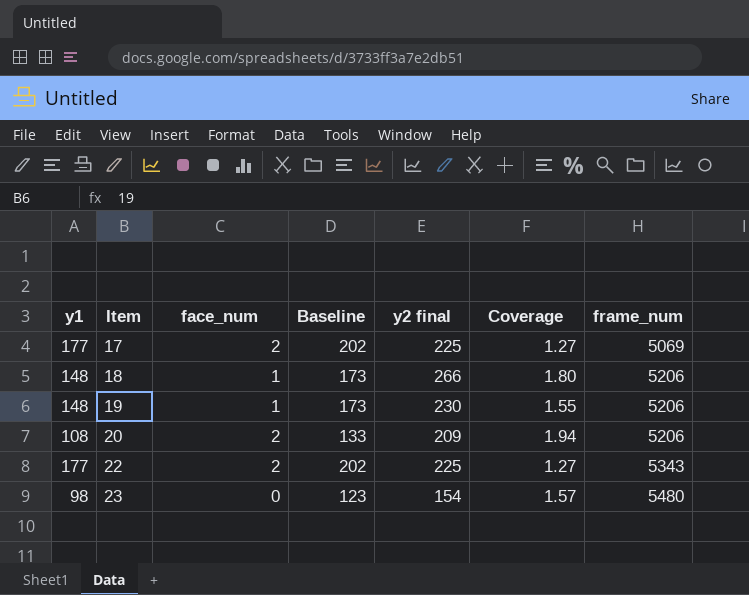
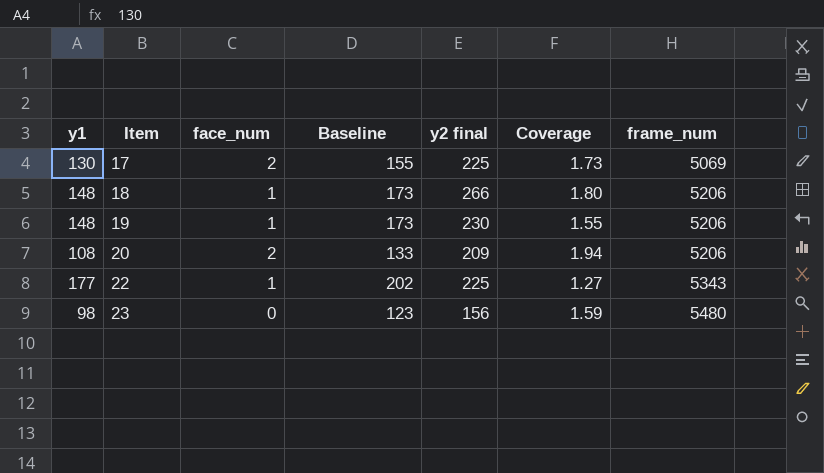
17 | y1: 177 -> 130
17 | Baseline: 202 -> 155
17 | Coverage: 1.27 -> 1.73
22 | face_num: 2 -> 1
23 | y2 final: 154 -> 156
23 | Coverage: 1.57 -> 1.59

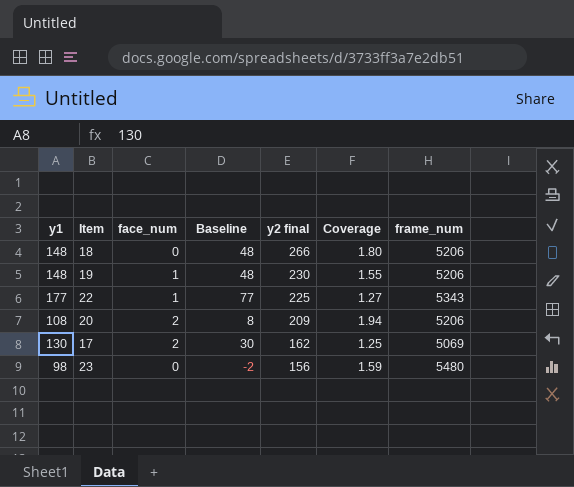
row order: Item ascending -> y2 final descending
column Baseline | formula: [y1] + 25 -> [y1] - 100
18 | face_num: 1 -> 0
17 | y2 final: 225 -> 162
17 | Coverage: 1.73 -> 1.25

